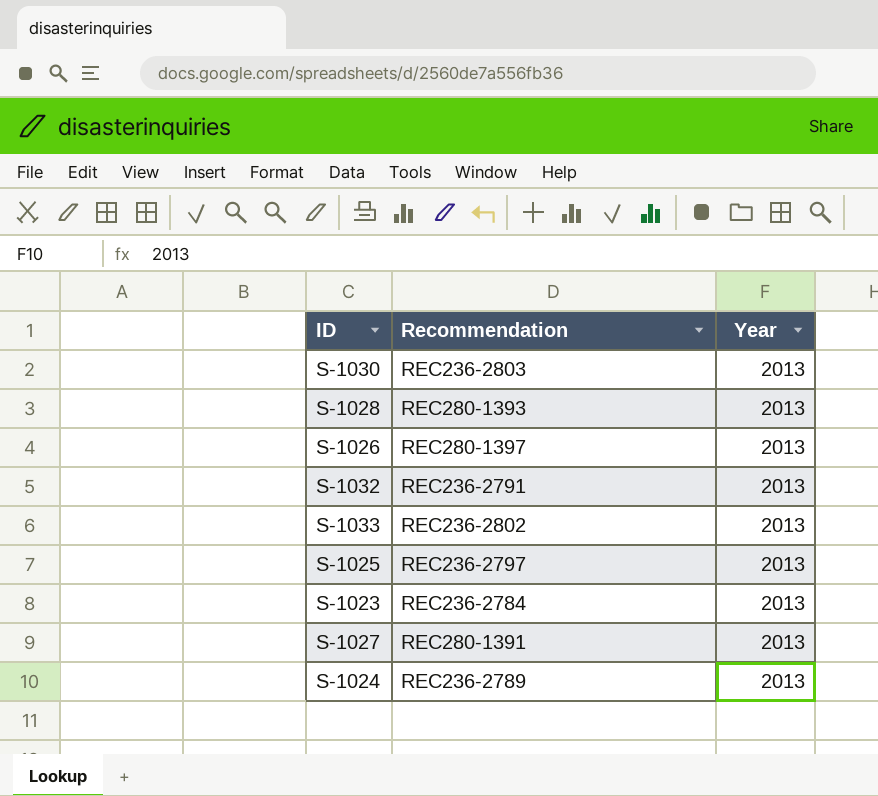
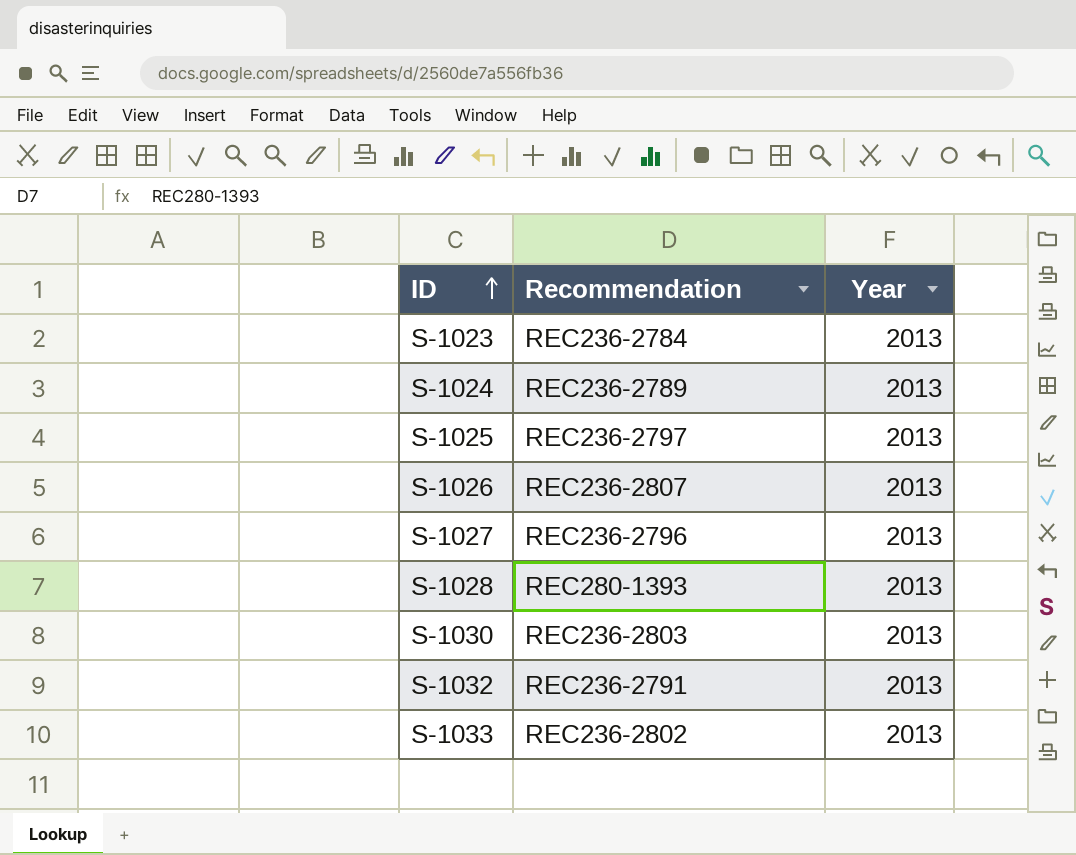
row order: none -> ID ascending
S-1026 | Recommendation: REC280-1397 -> REC236-2807
S-1027 | Recommendation: REC280-1391 -> REC236-2796

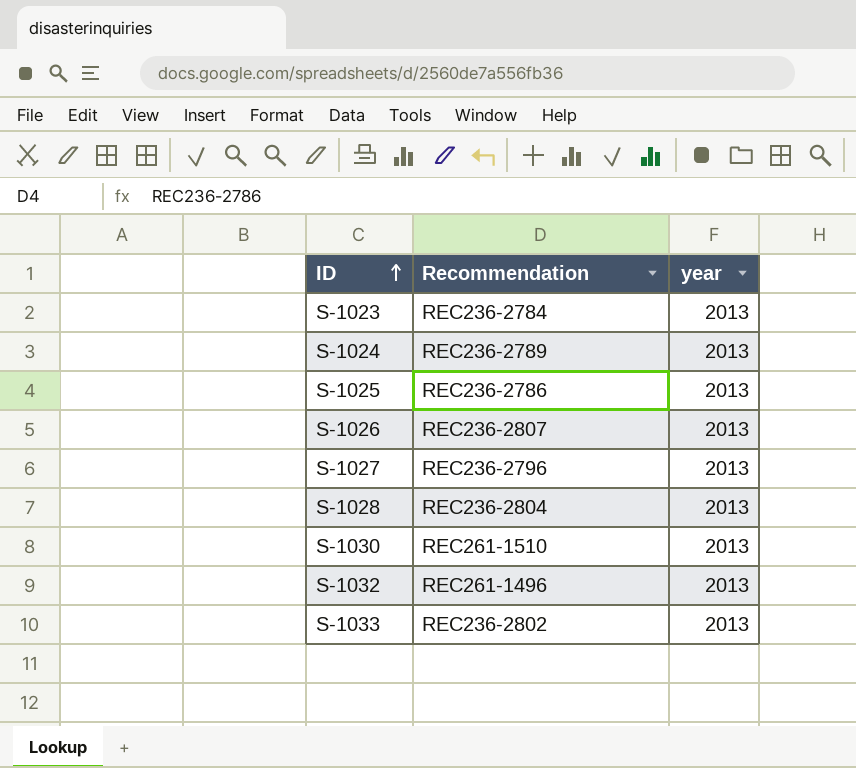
column name: Year -> year
S-1025 | Recommendation: REC236-2797 -> REC236-2786
S-1028 | Recommendation: REC280-1393 -> REC236-2804
S-1030 | Recommendation: REC236-2803 -> REC261-1510
S-1032 | Recommendation: REC236-2791 -> REC261-1496

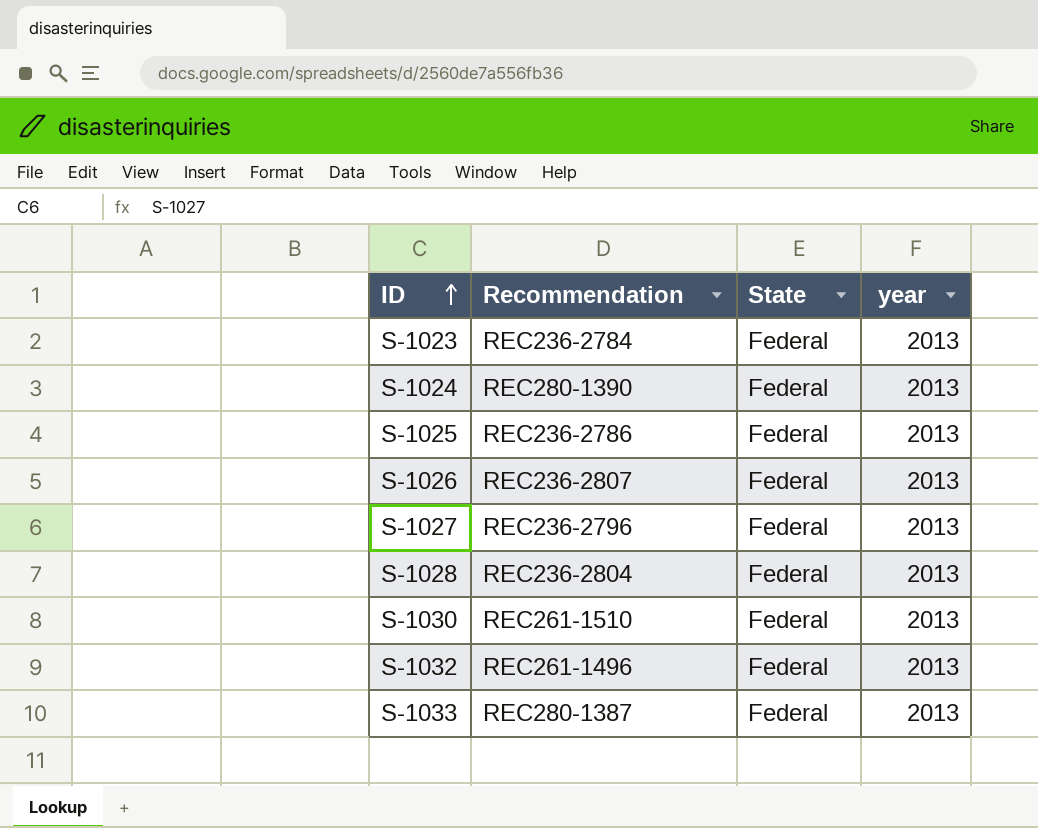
column State | position: none -> 3
S-1024 | Recommendation: REC236-2789 -> REC280-1390
S-1033 | Recommendation: REC236-2802 -> REC280-1387

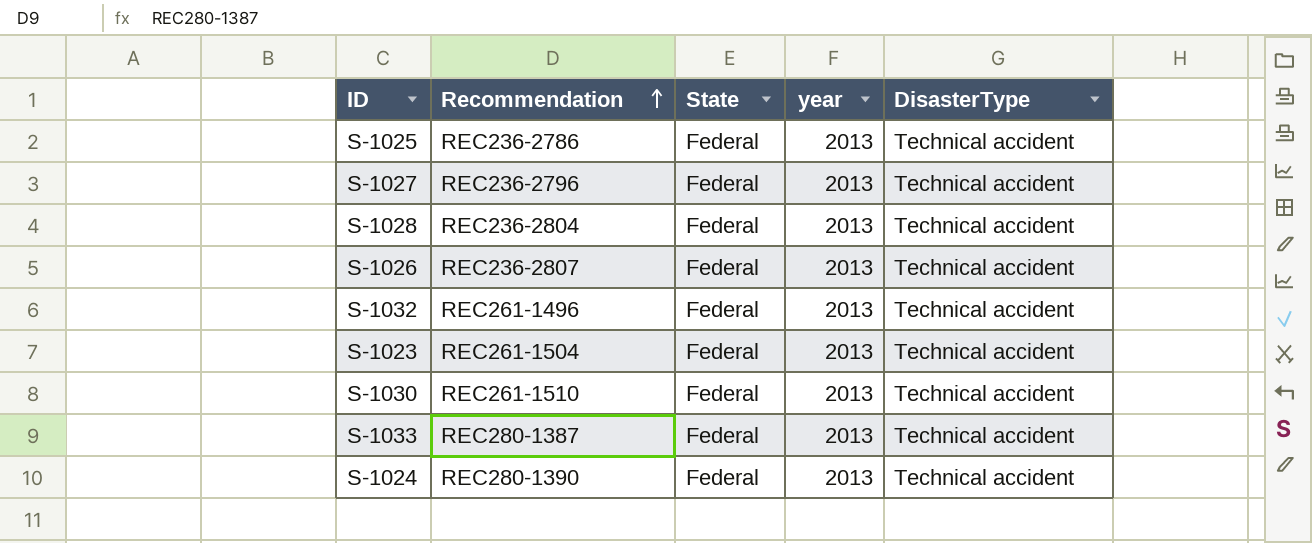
row order: ID ascending -> Recommendation ascending
column DisasterType | position: none -> 5
S-1023 | Recommendation: REC236-2784 -> REC261-1504

